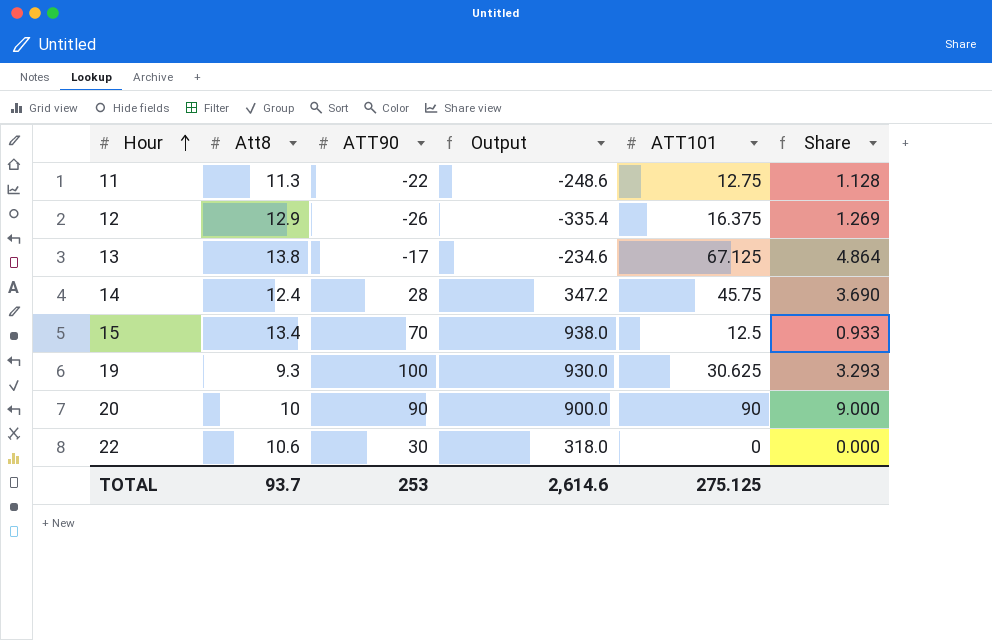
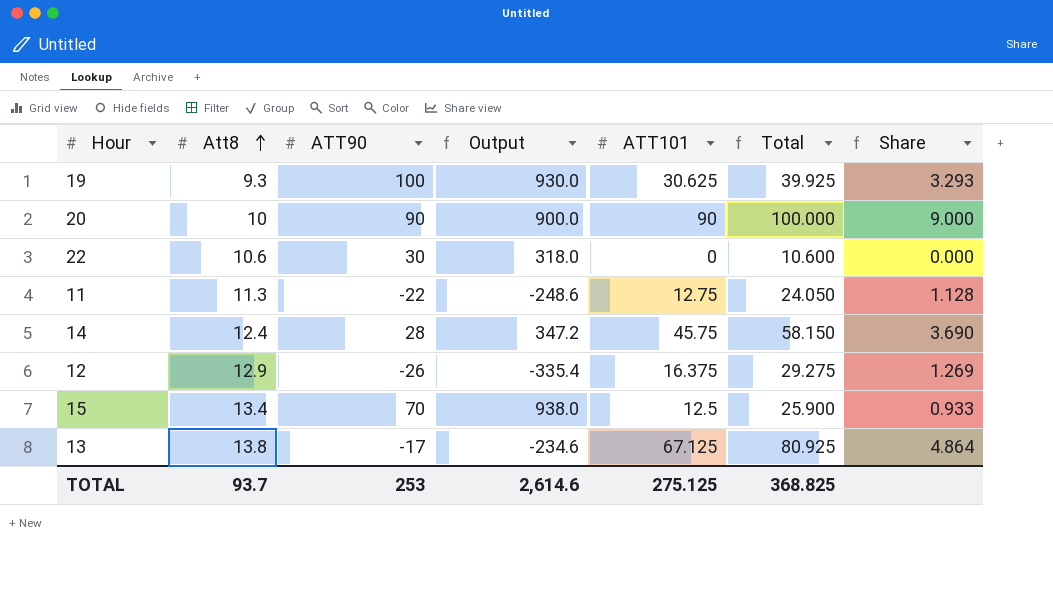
row order: Hour ascending -> Att8 ascending
column Total | formula: none -> [Att8] + [ATT101]

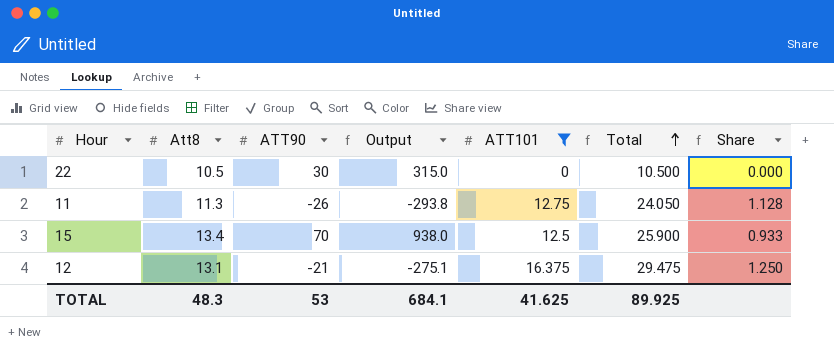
filter: none -> ATT101 <= 16.375
row order: Att8 ascending -> Total ascending
22 | Att8: 10.6 -> 10.5
22 | Output: 318.0 -> 315.0
22 | Total: 10.600 -> 10.500
11 | ATT90: -22 -> -26
11 | Output: -248.6 -> -293.8
12 | Att8: 12.9 -> 13.1
12 | ATT90: -26 -> -21
12 | Output: -335.4 -> -275.1
12 | Total: 29.275 -> 29.475
12 | Share: 1.269 -> 1.250
TOTAL | Att8: 93.7 -> 48.3
TOTAL | ATT90: 253 -> 53
TOTAL | Output: 2,614.6 -> 684.1
TOTAL | ATT101: 275.125 -> 41.625
TOTAL | Total: 368.825 -> 89.925

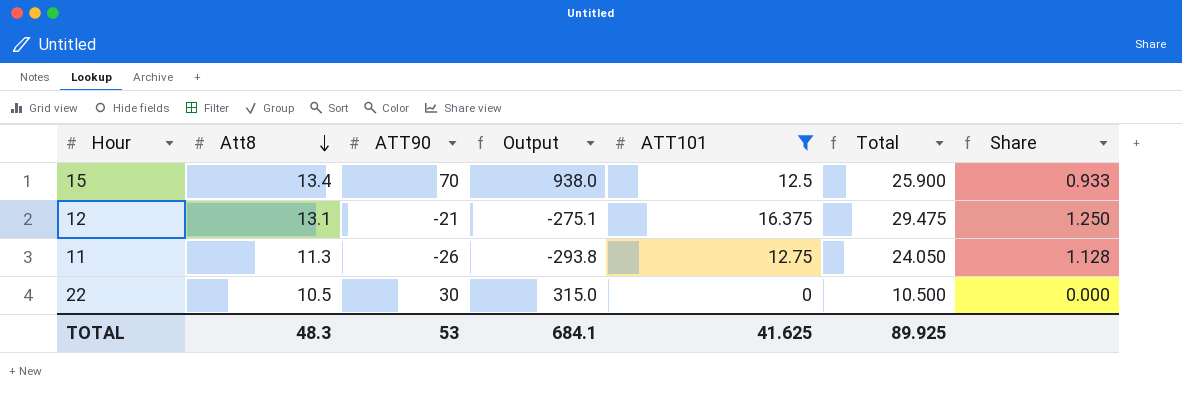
row order: Total ascending -> Att8 descending

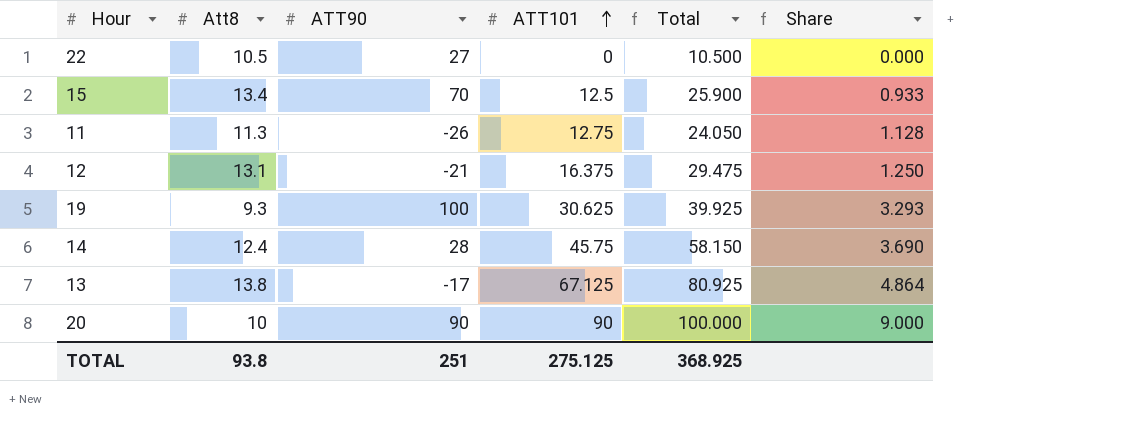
filter: ATT101 <= 16.375 -> none
row order: Att8 descending -> ATT101 ascending
column Output | formula: [Att8] * [ATT90] -> none
22 | ATT90: 30 -> 27
TOTAL | Att8: 48.3 -> 93.8
TOTAL | ATT90: 53 -> 251
TOTAL | ATT101: 41.625 -> 275.125
TOTAL | Total: 89.925 -> 368.925

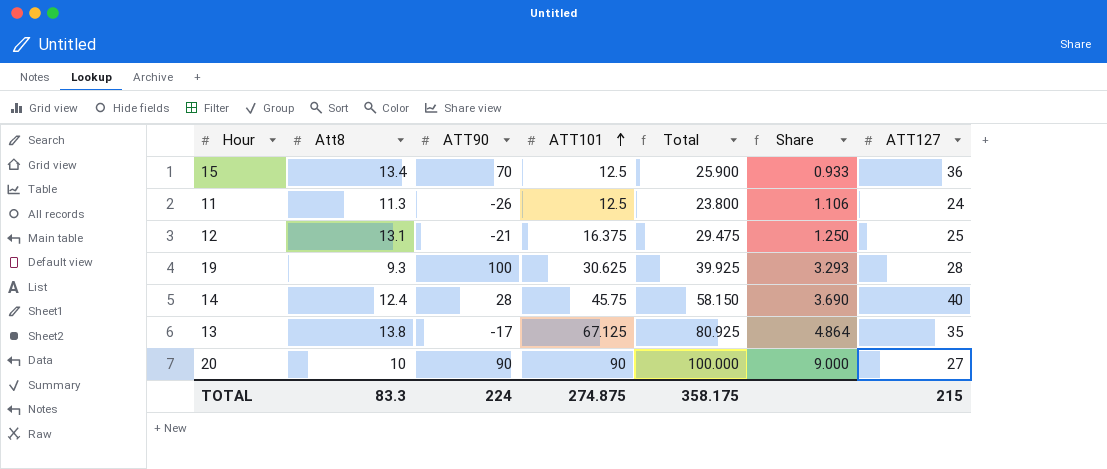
column ATT127 | position: none -> 7
row 22: 10.5 | 27 | 0 | 10.500 | 0.000 -> none
11 | ATT101: 12.75 -> 12.5
11 | Total: 24.050 -> 23.800
11 | Share: 1.128 -> 1.106
TOTAL | Att8: 93.8 -> 83.3
TOTAL | ATT90: 251 -> 224
TOTAL | ATT101: 275.125 -> 274.875
TOTAL | Total: 368.925 -> 358.175

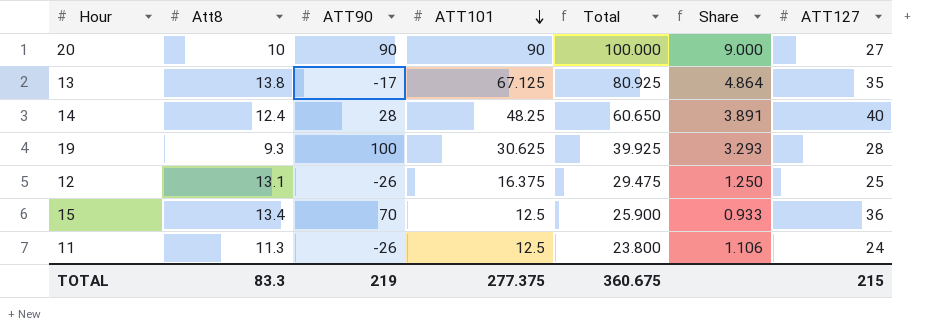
row order: ATT101 ascending -> ATT101 descending
14 | ATT101: 45.75 -> 48.25
14 | Total: 58.150 -> 60.650
14 | Share: 3.690 -> 3.891
12 | ATT90: -21 -> -26
TOTAL | ATT90: 224 -> 219
TOTAL | ATT101: 274.875 -> 277.375
TOTAL | Total: 358.175 -> 360.675

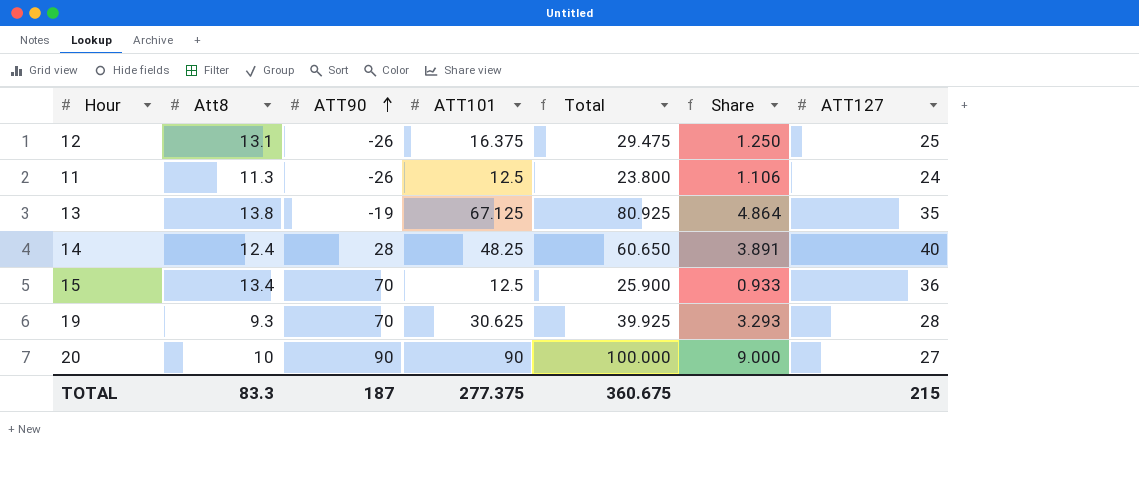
row order: ATT101 descending -> ATT90 ascending
13 | ATT90: -17 -> -19
19 | ATT90: 100 -> 70
TOTAL | ATT90: 219 -> 187

